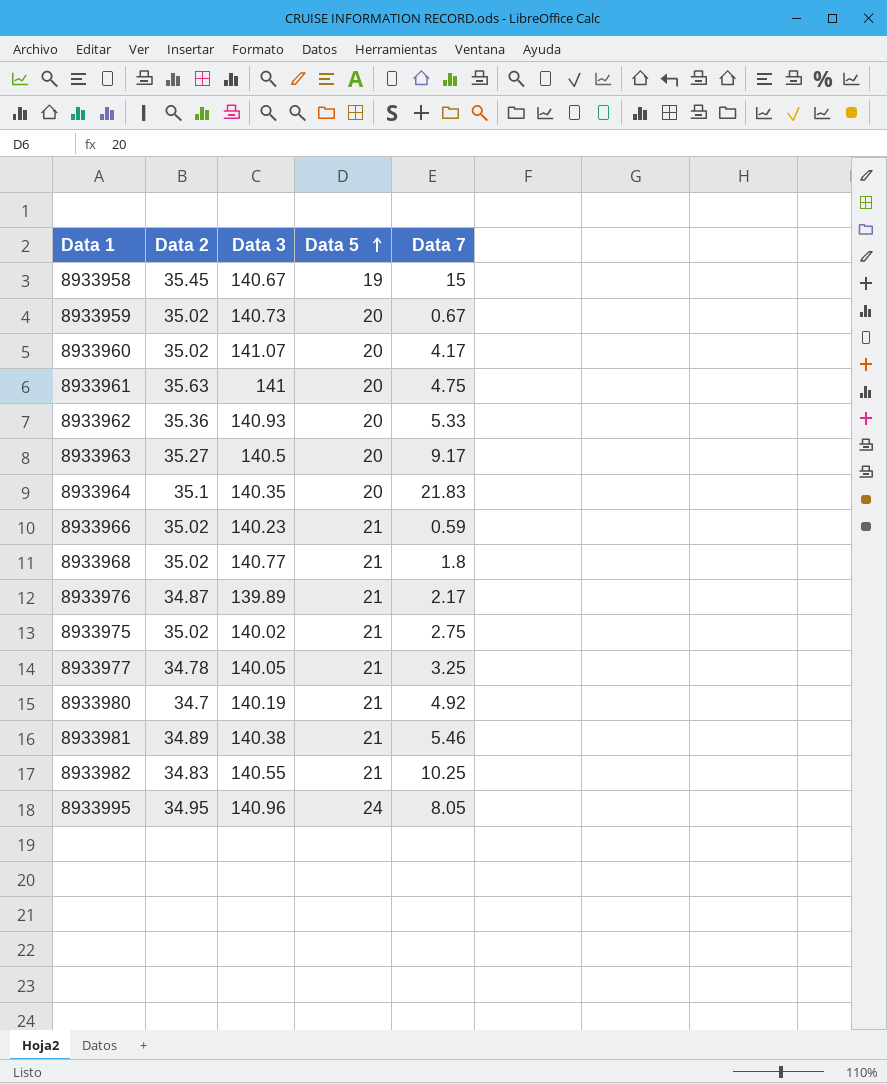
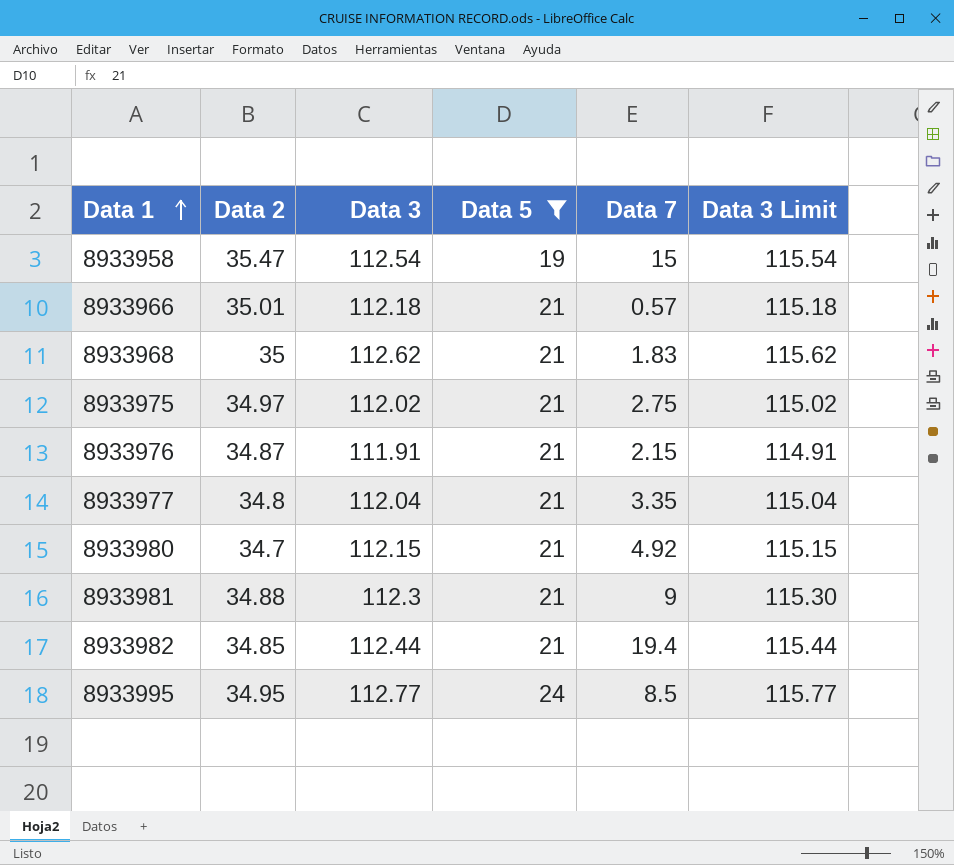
filter: none -> Data 5 != 20
row order: Data 5 ascending -> Data 1 ascending
column Data 3 Limit | formula: none -> [Data 3] + 3
8933958 | Data 2: 35.45 -> 35.47
8933958 | Data 3: 140.67 -> 112.54
8933966 | Data 2: 35.02 -> 35.01
8933966 | Data 3: 140.23 -> 112.18
8933966 | Data 7: 0.59 -> 0.57
8933968 | Data 2: 35.02 -> 35
8933968 | Data 3: 140.77 -> 112.62
8933968 | Data 7: 1.8 -> 1.83
8933975 | Data 2: 35.02 -> 34.97
8933975 | Data 3: 140.02 -> 112.02
8933976 | Data 3: 139.89 -> 111.91
8933976 | Data 7: 2.17 -> 2.15
8933977 | Data 2: 34.78 -> 34.8
8933977 | Data 3: 140.05 -> 112.04
8933977 | Data 7: 3.25 -> 3.35
8933980 | Data 3: 140.19 -> 112.15
8933981 | Data 2: 34.89 -> 34.88
8933981 | Data 3: 140.38 -> 112.3
8933981 | Data 7: 5.46 -> 9
8933982 | Data 2: 34.83 -> 34.85
8933982 | Data 3: 140.55 -> 112.44
8933982 | Data 7: 10.25 -> 19.4
8933995 | Data 3: 140.96 -> 112.77
8933995 | Data 7: 8.05 -> 8.5

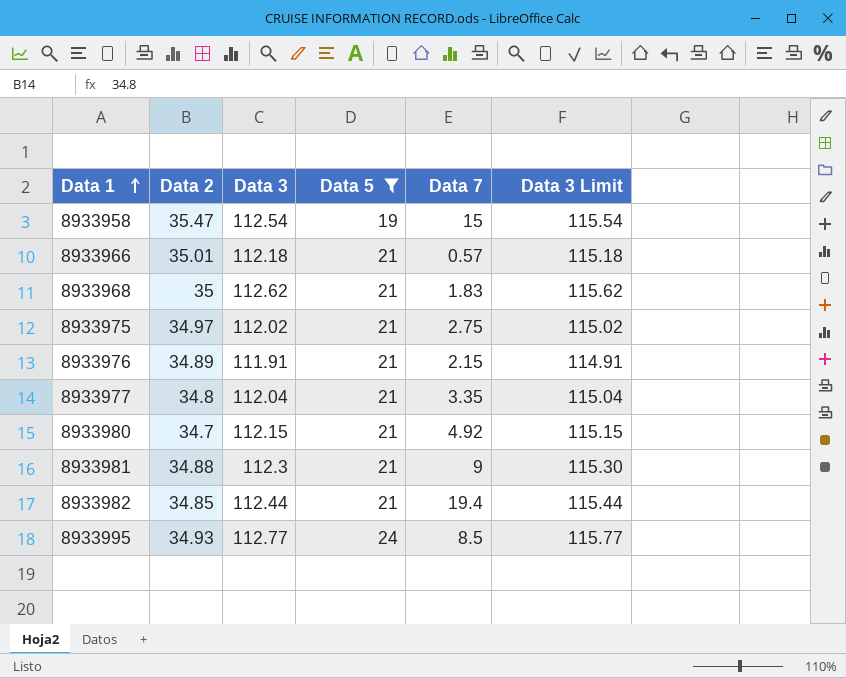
8933976 | Data 2: 34.87 -> 34.89
8933995 | Data 2: 34.95 -> 34.93

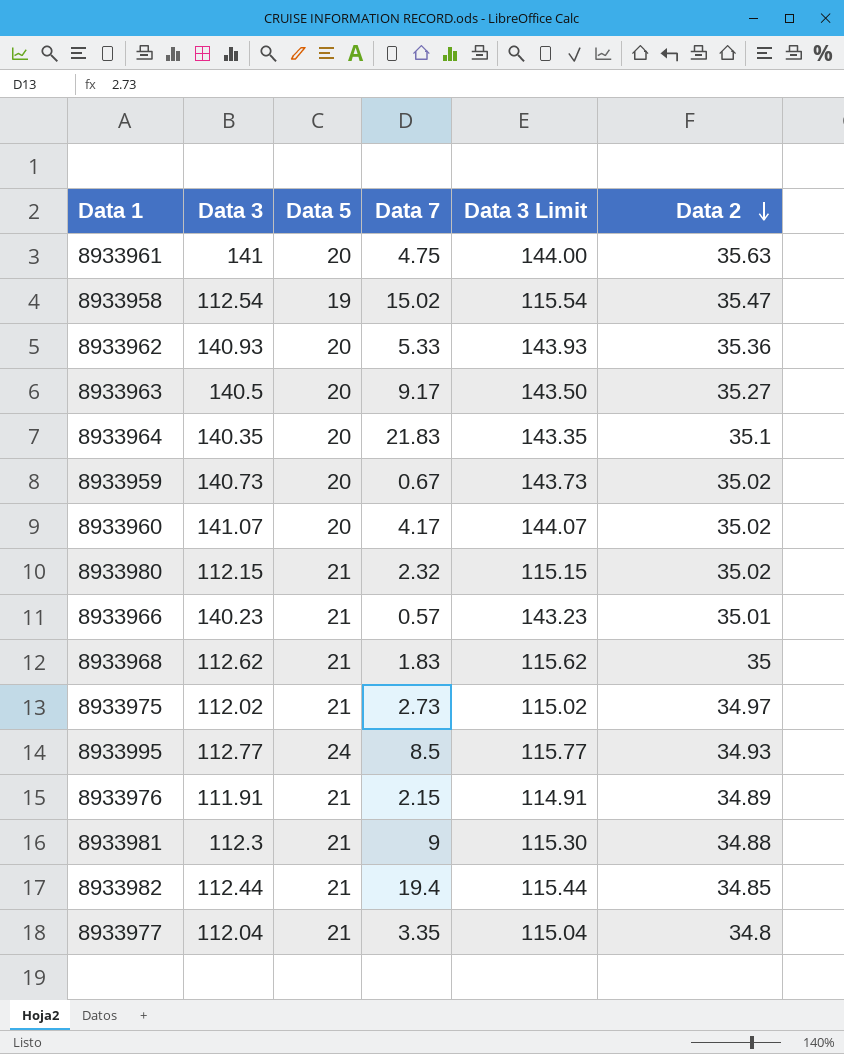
filter: Data 5 != 20 -> none
row order: Data 1 ascending -> Data 2 descending
column Data 2 | position: 2 -> 6
8933958 | Data 7: 15 -> 15.02
8933980 | Data 7: 4.92 -> 2.32
8933980 | Data 2: 34.7 -> 35.02
8933966 | Data 3: 112.18 -> 140.23
8933966 | Data 3 Limit: 115.18 -> 143.23
8933975 | Data 7: 2.75 -> 2.73

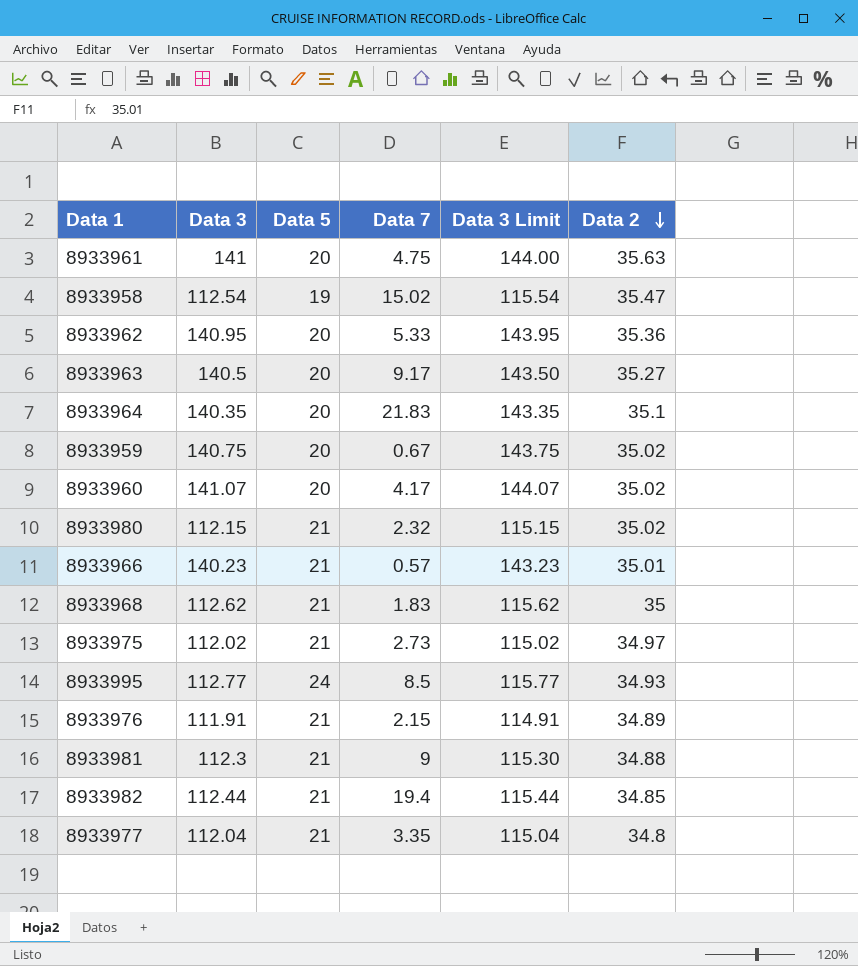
8933962 | Data 3: 140.93 -> 140.95
8933962 | Data 3 Limit: 143.93 -> 143.95
8933959 | Data 3: 140.73 -> 140.75
8933959 | Data 3 Limit: 143.73 -> 143.75

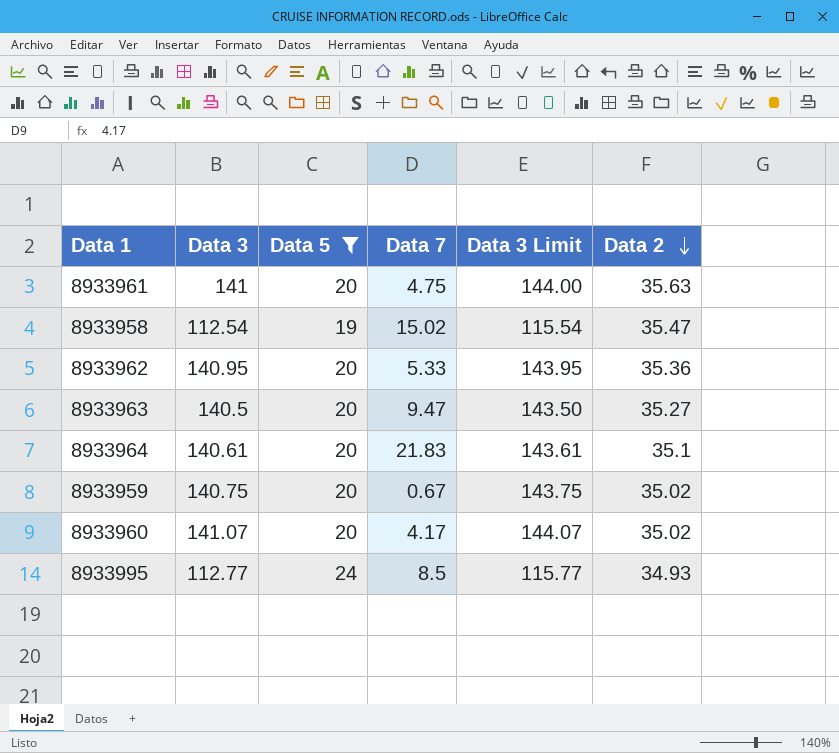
filter: none -> Data 5 != 21
8933963 | Data 7: 9.17 -> 9.47
8933964 | Data 3: 140.35 -> 140.61
8933964 | Data 3 Limit: 143.35 -> 143.61

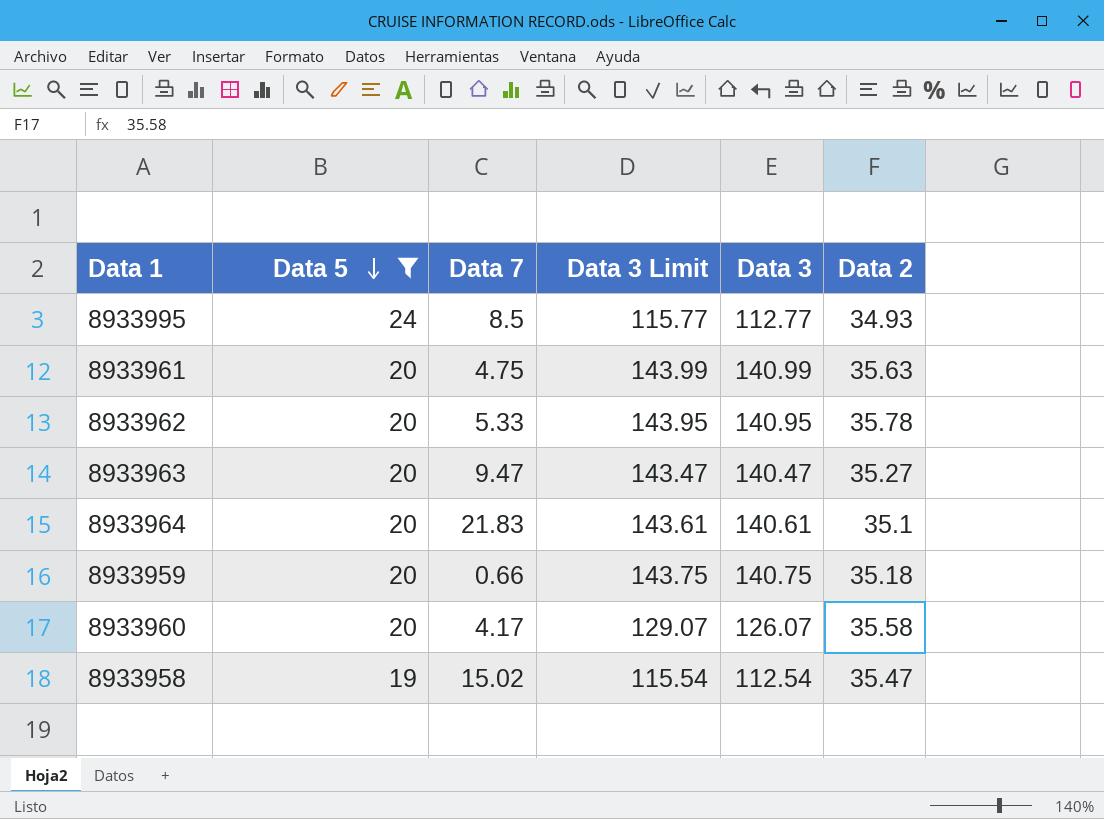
row order: Data 2 descending -> Data 5 descending
column Data 3 | position: 2 -> 5
8933961 | Data 3 Limit: 144.00 -> 143.99
8933961 | Data 3: 141 -> 140.99
8933962 | Data 2: 35.36 -> 35.78
8933963 | Data 3 Limit: 143.50 -> 143.47
8933963 | Data 3: 140.5 -> 140.47
8933959 | Data 7: 0.67 -> 0.66
8933959 | Data 2: 35.02 -> 35.18
8933960 | Data 3 Limit: 144.07 -> 129.07
8933960 | Data 3: 141.07 -> 126.07
8933960 | Data 2: 35.02 -> 35.58

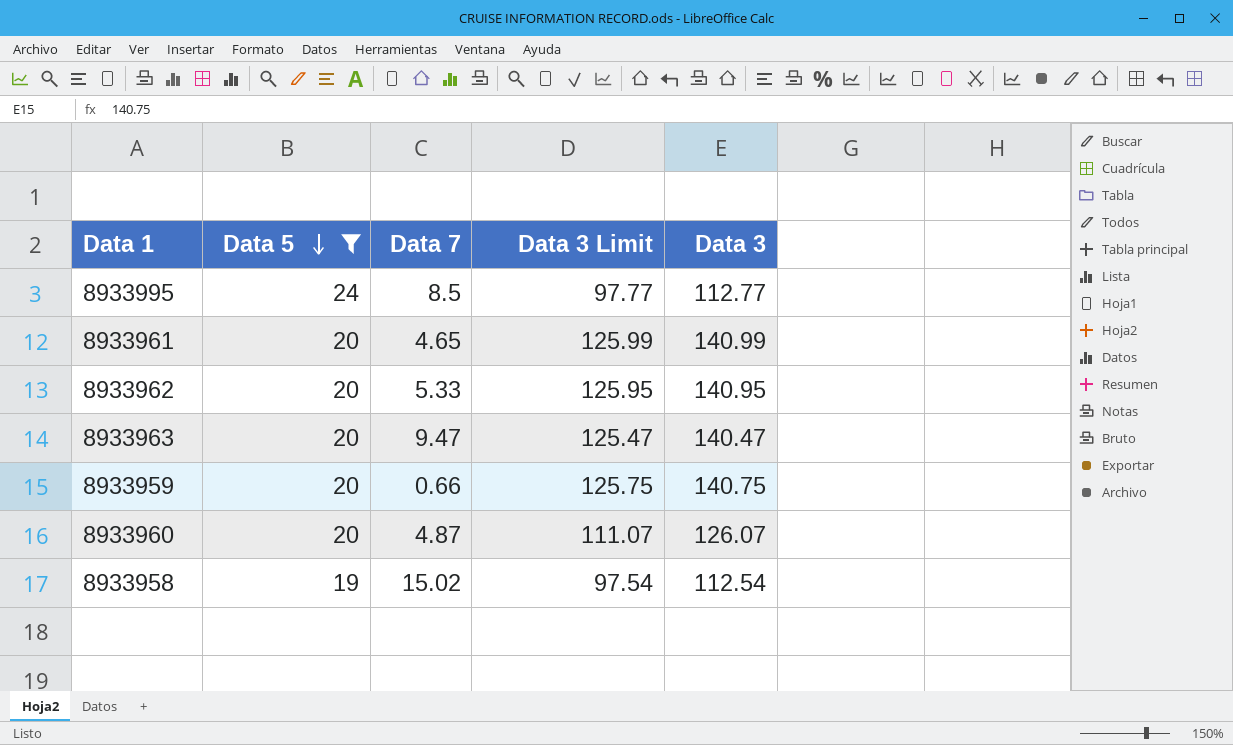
column Data 2 | position: 6 -> none
column Data 3 Limit | formula: [Data 3] + 3 -> [Data 3] - 15
row 8933964: 20 | 21.83 | 143.61 | 140.61 | 35.1 -> none
8933961 | Data 7: 4.75 -> 4.65
8933960 | Data 7: 4.17 -> 4.87

